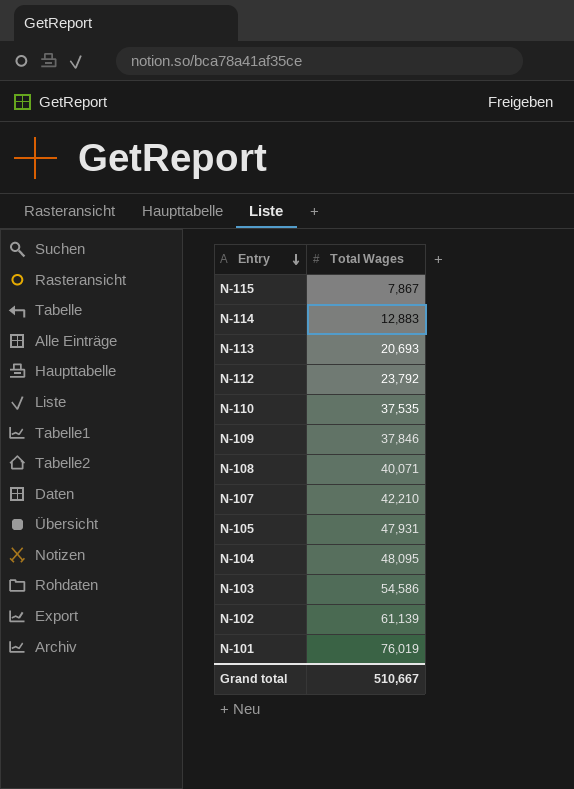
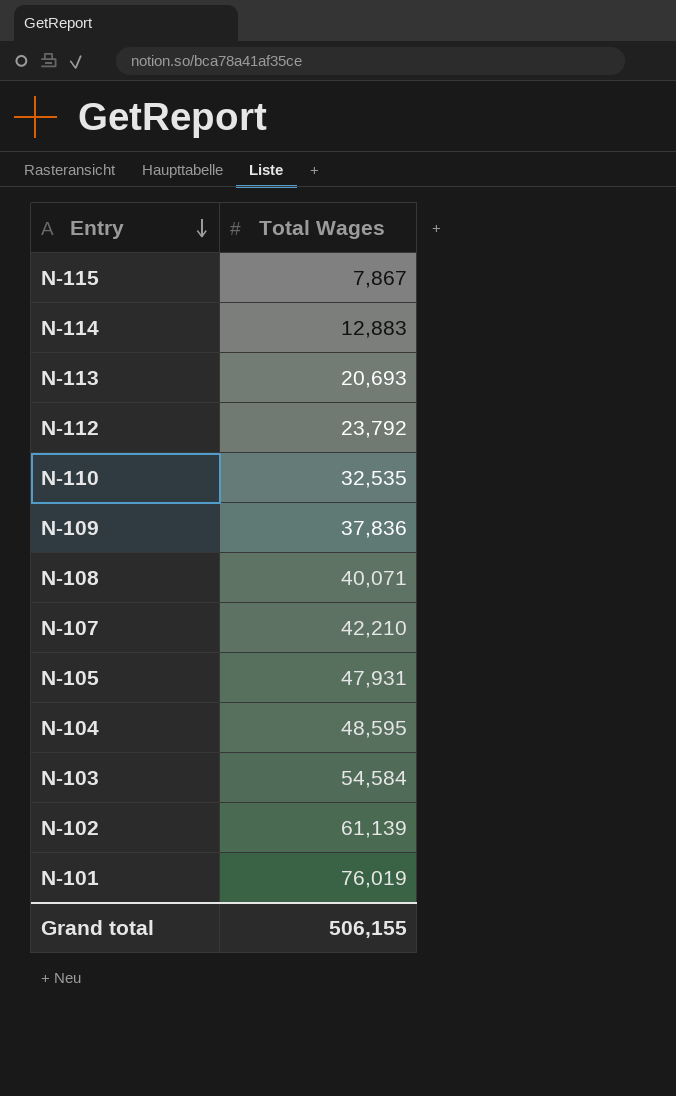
N-110 | Total Wages: 37,535 -> 32,535
N-109 | Total Wages: 37,846 -> 37,836
N-104 | Total Wages: 48,095 -> 48,595
N-103 | Total Wages: 54,586 -> 54,584
Grand total | Total Wages: 510,667 -> 506,155

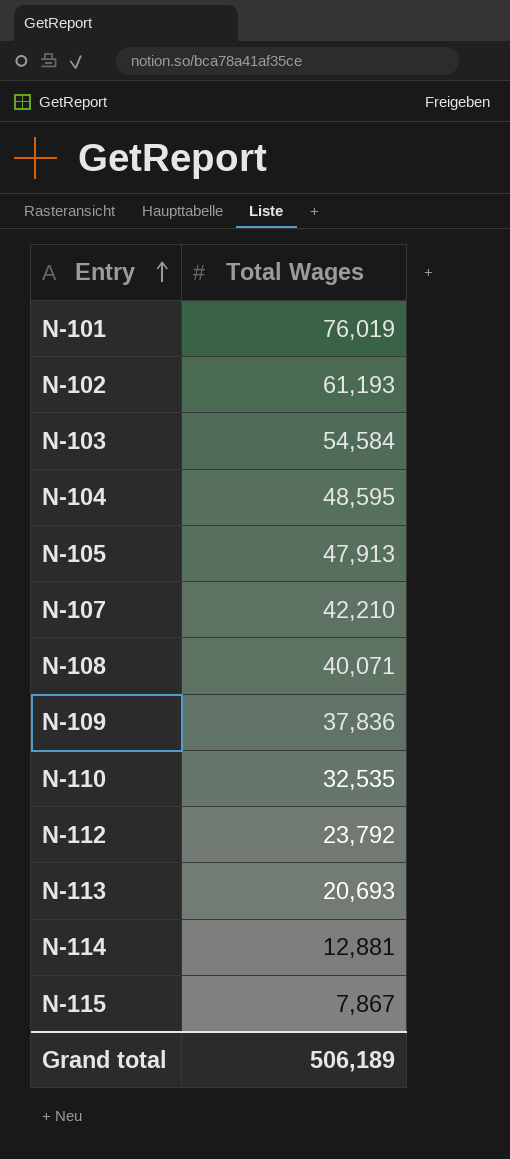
row order: Entry descending -> Entry ascending
N-102 | Total Wages: 61,139 -> 61,193
N-105 | Total Wages: 47,931 -> 47,913
N-114 | Total Wages: 12,883 -> 12,881
Grand total | Total Wages: 506,155 -> 506,189

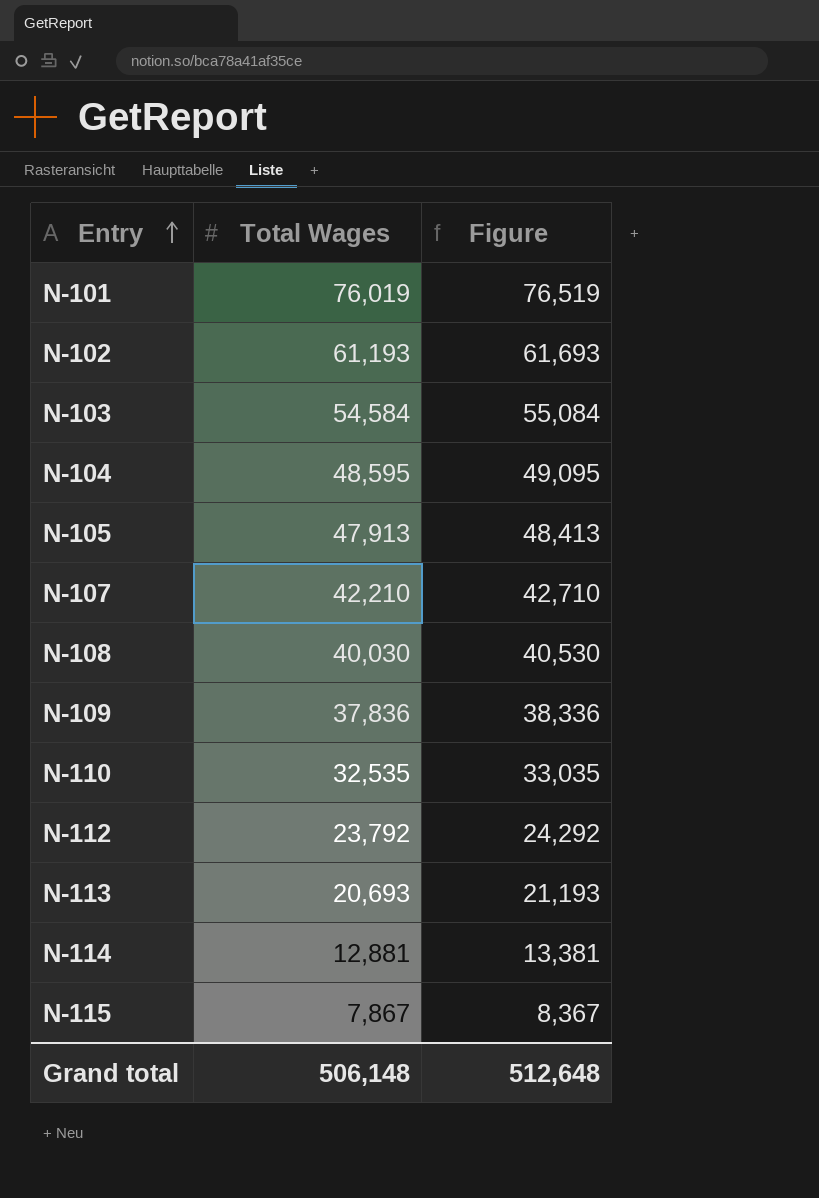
column Figure | formula: none -> [Total Wages] + 500
N-108 | Total Wages: 40,071 -> 40,030
Grand total | Total Wages: 506,189 -> 506,148

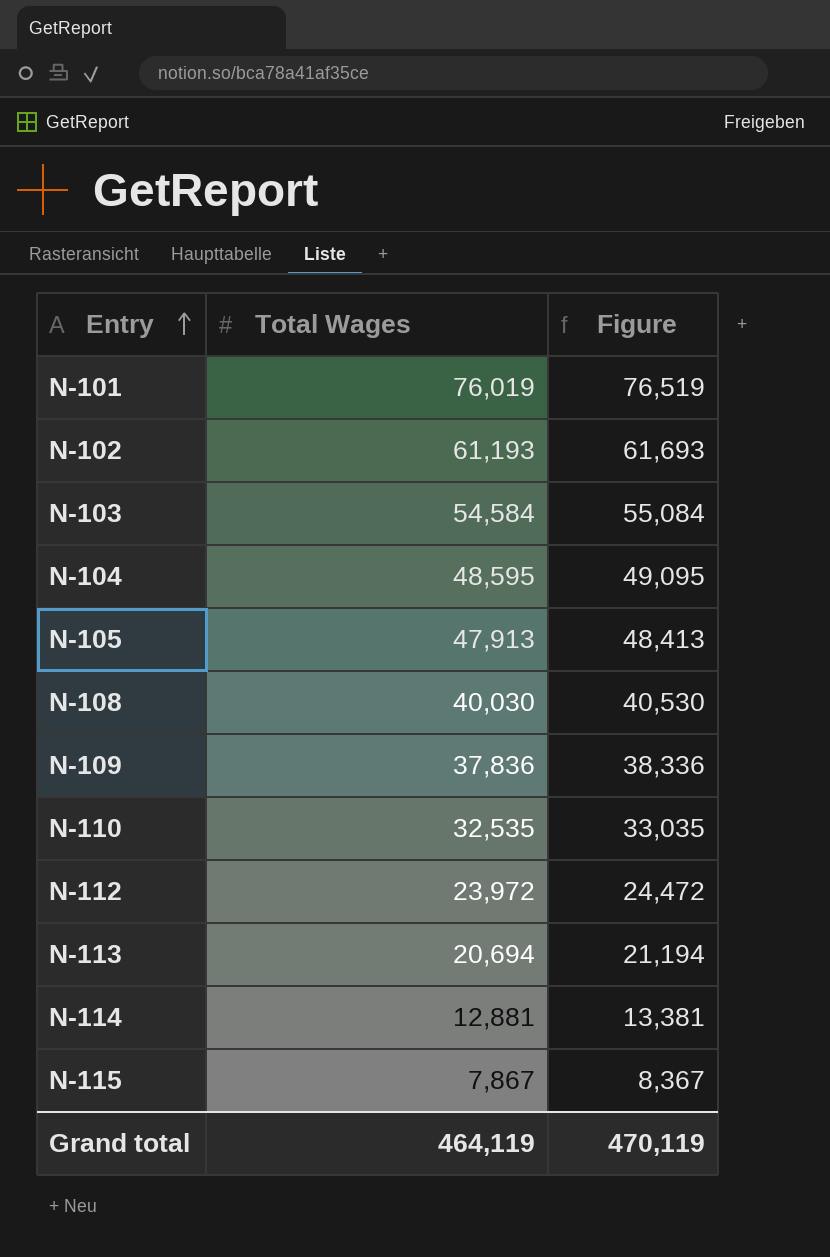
row N-107: 42,210 | 42,710 -> none
N-112 | Total Wages: 23,792 -> 23,972
N-112 | Figure: 24,292 -> 24,472
N-113 | Total Wages: 20,693 -> 20,694
N-113 | Figure: 21,193 -> 21,194
Grand total | Total Wages: 506,148 -> 464,119
Grand total | Figure: 512,648 -> 470,119

